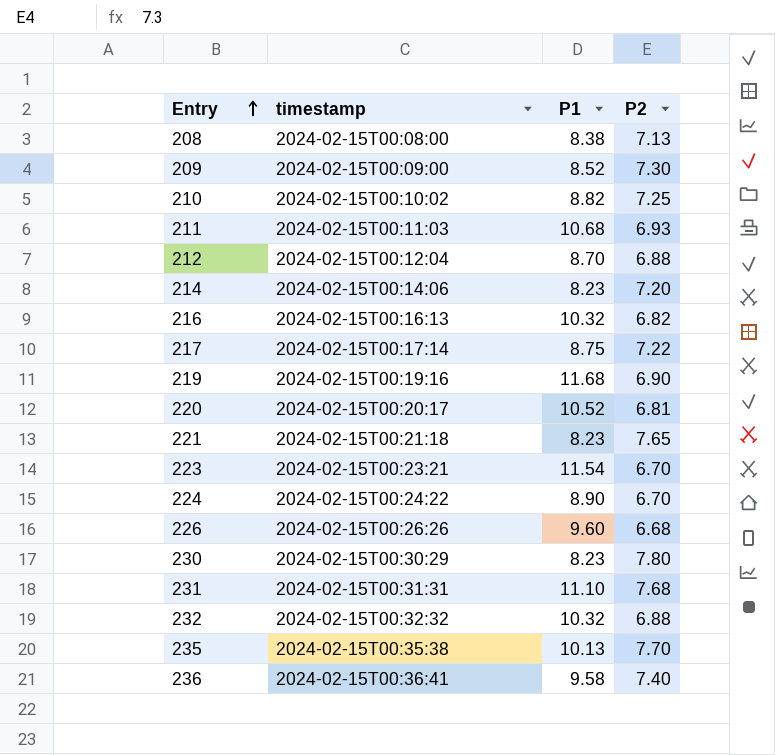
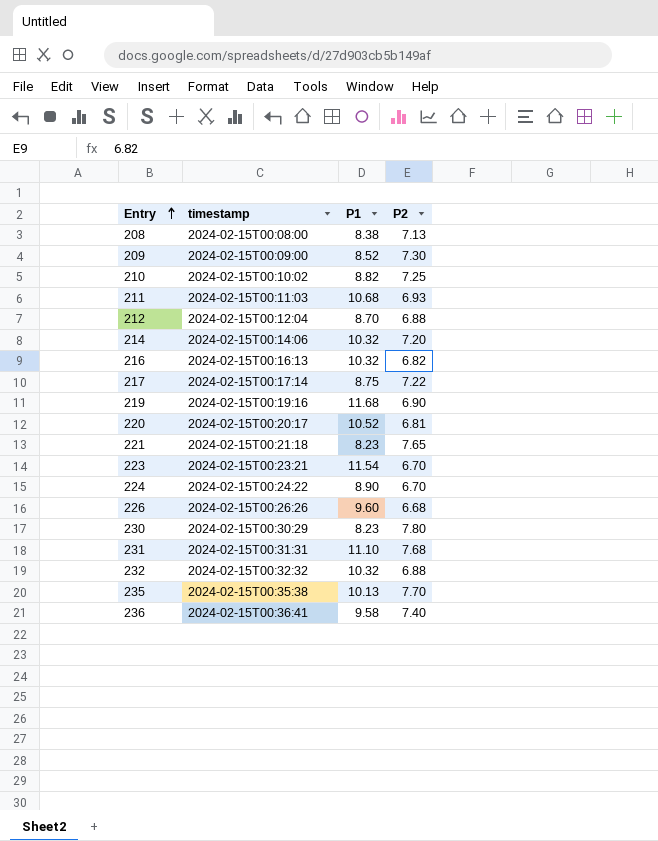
214 | P1: 8.23 -> 10.32

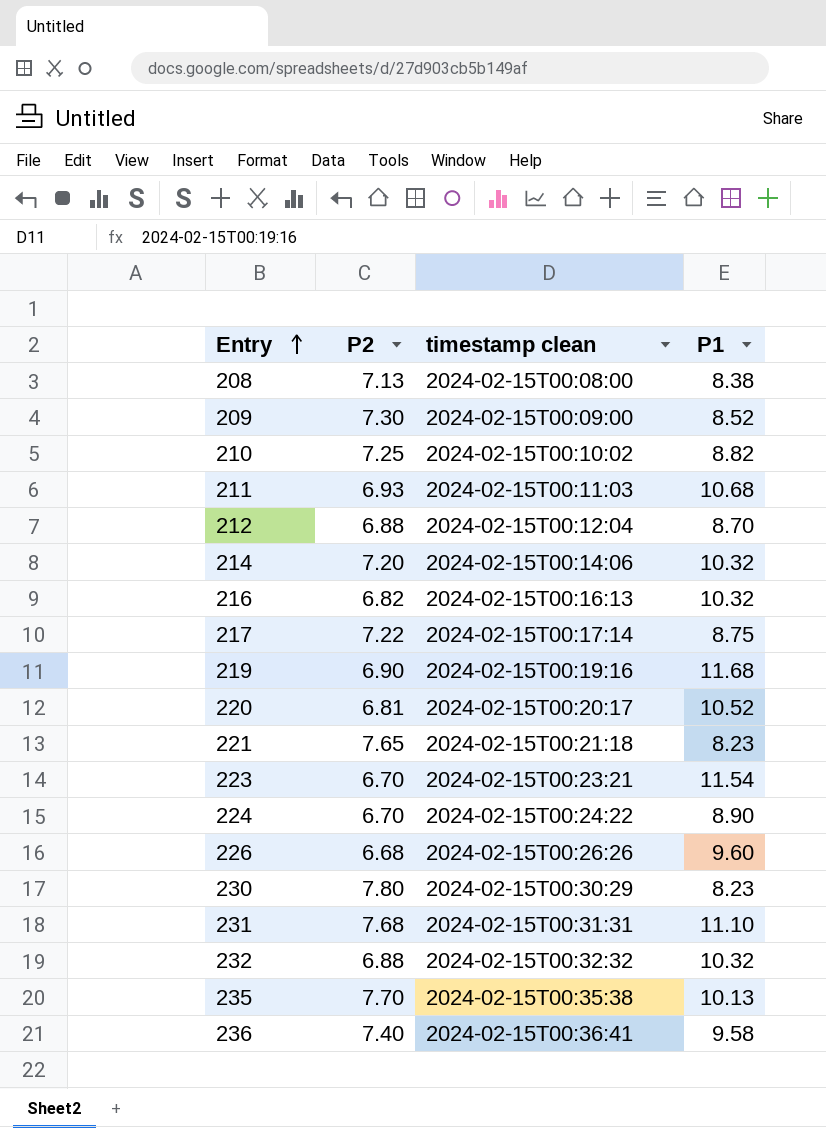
column P2 | position: 4 -> 2
column name: timestamp -> timestamp clean

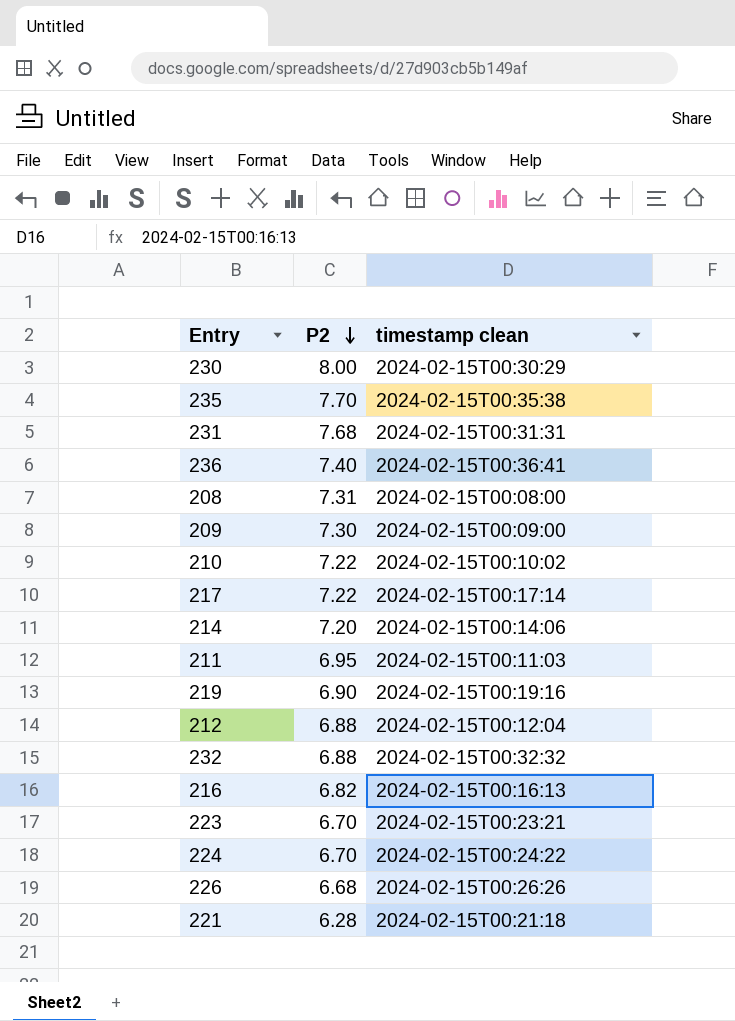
row order: Entry ascending -> P2 descending
column P1 | position: 4 -> none
row 220: 6.81 | 2024-02-15T00:20:17 | 10.52 -> none
230 | P2: 7.80 -> 8.00
208 | P2: 7.13 -> 7.31
210 | P2: 7.25 -> 7.22
211 | P2: 6.93 -> 6.95
221 | P2: 7.65 -> 6.28

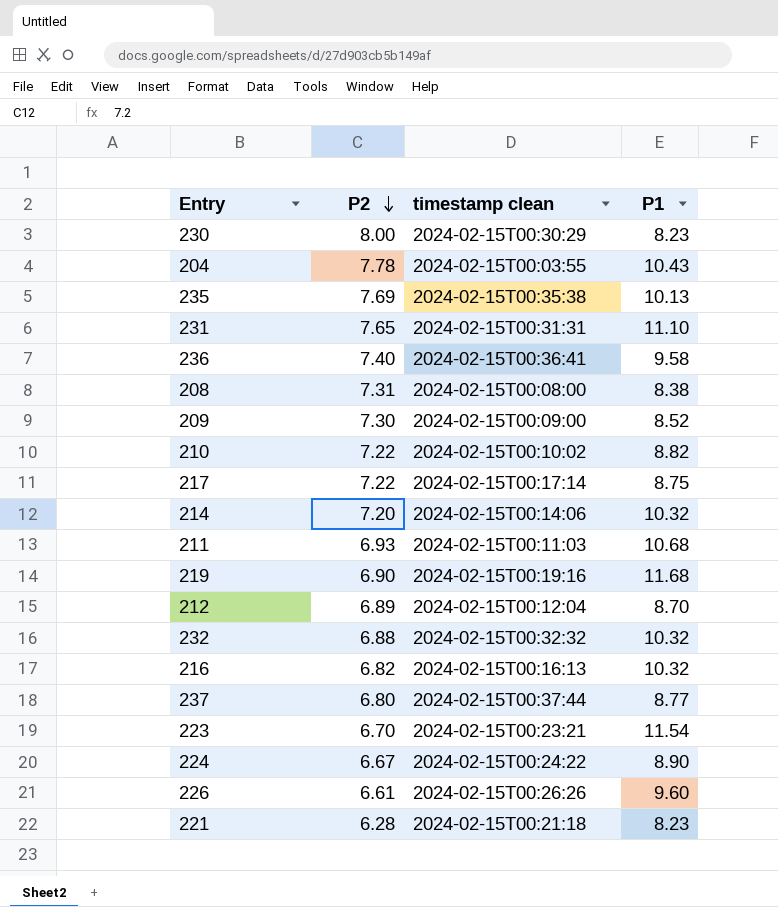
column P1 | position: none -> 4
row 204: none -> 7.78 | 2024-02-15T00:03:55 | 10.43
235 | P2: 7.70 -> 7.69
231 | P2: 7.68 -> 7.65
211 | P2: 6.95 -> 6.93
212 | P2: 6.88 -> 6.89
row 237: none -> 6.80 | 2024-02-15T00:37:44 | 8.77
224 | P2: 6.70 -> 6.67
226 | P2: 6.68 -> 6.61

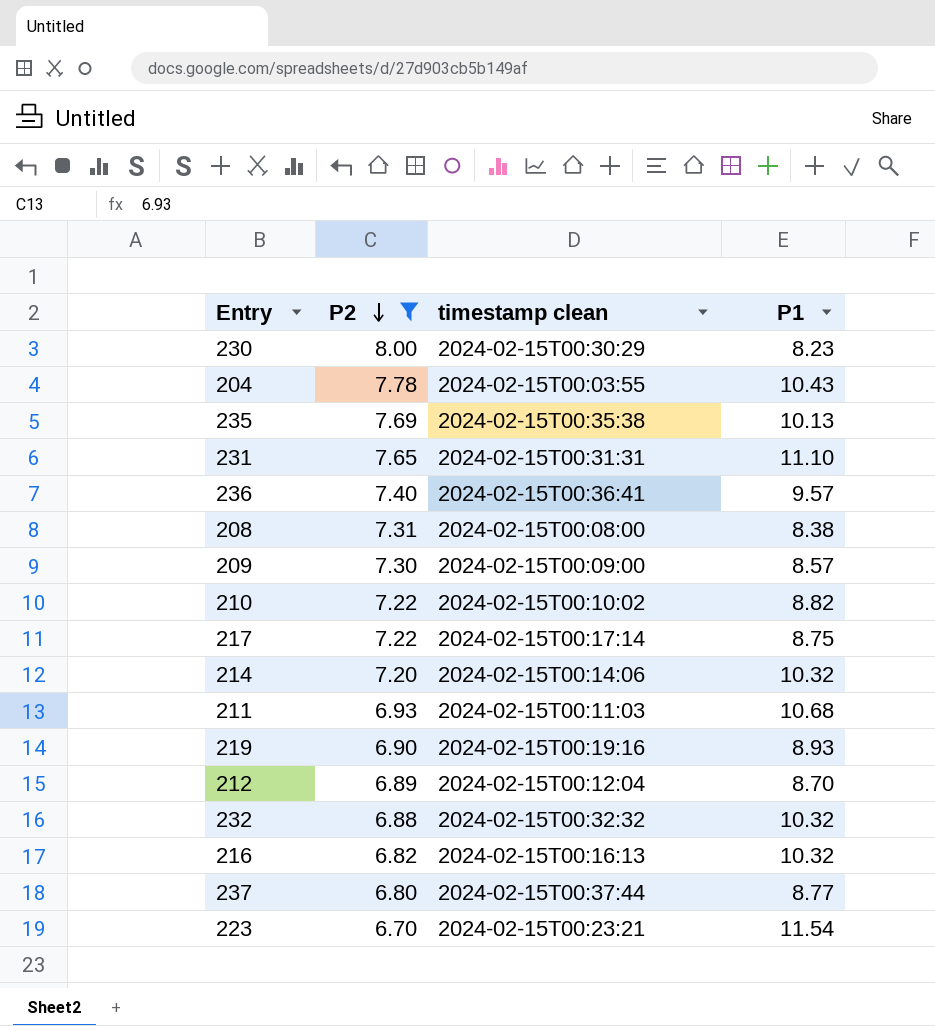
filter: none -> P2 >= 6.70
236 | P1: 9.58 -> 9.57
209 | P1: 8.52 -> 8.57
219 | P1: 11.68 -> 8.93

